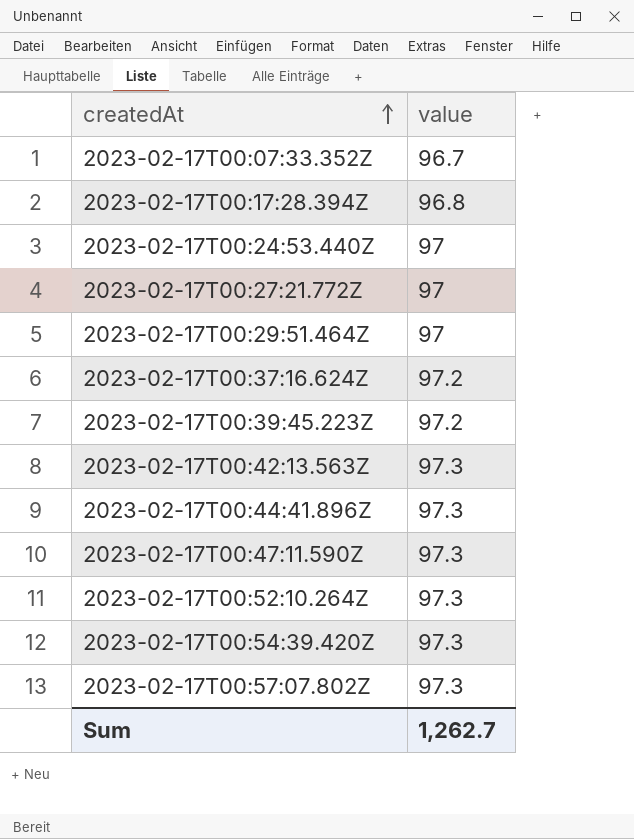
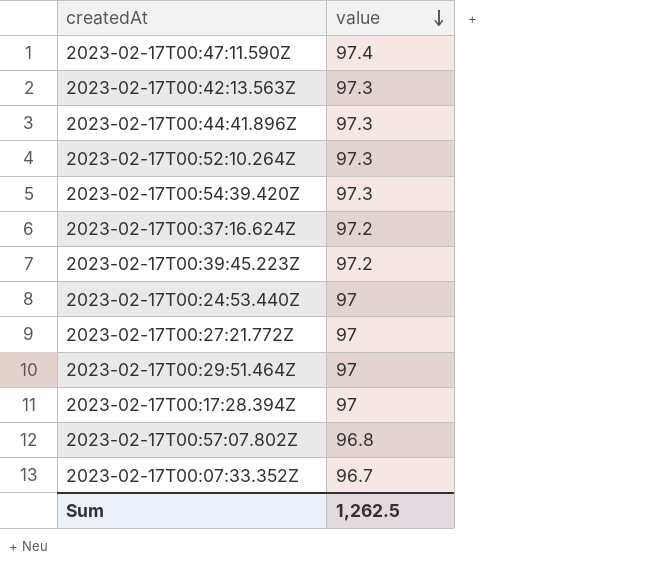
row order: createdAt ascending -> value descending
2023-02-17T00:47:11.590Z | value: 97.3 -> 97.4
2023-02-17T00:17:28.394Z | value: 96.8 -> 97
2023-02-17T00:57:07.802Z | value: 97.3 -> 96.8
Sum | value: 1,262.7 -> 1,262.5

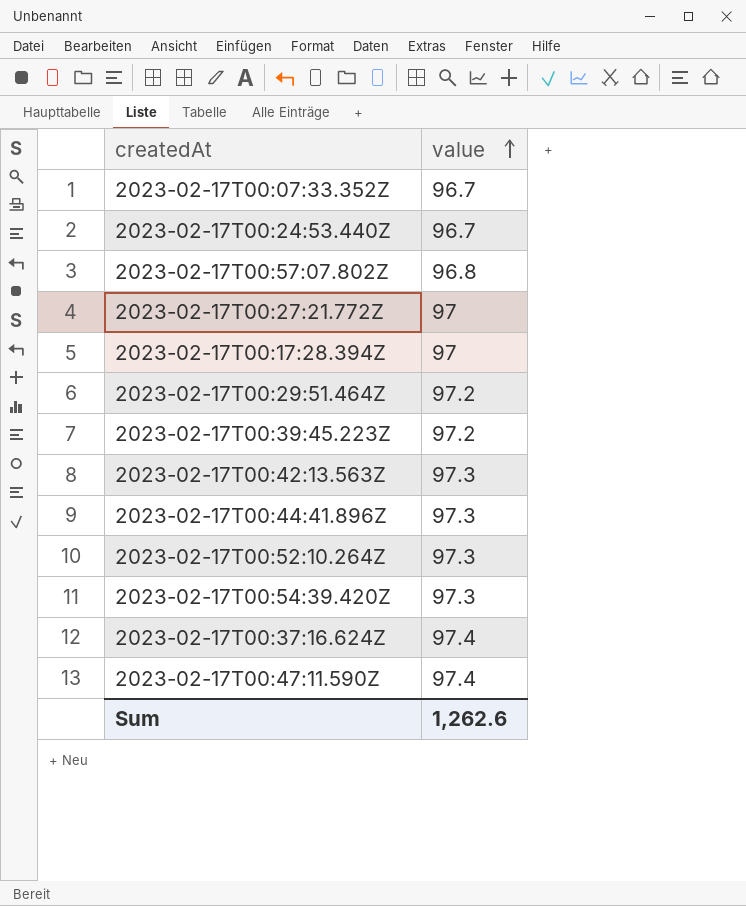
row order: value descending -> value ascending
2023-02-17T00:24:53.440Z | value: 97 -> 96.7
2023-02-17T00:29:51.464Z | value: 97 -> 97.2
2023-02-17T00:37:16.624Z | value: 97.2 -> 97.4
Sum | value: 1,262.5 -> 1,262.6

